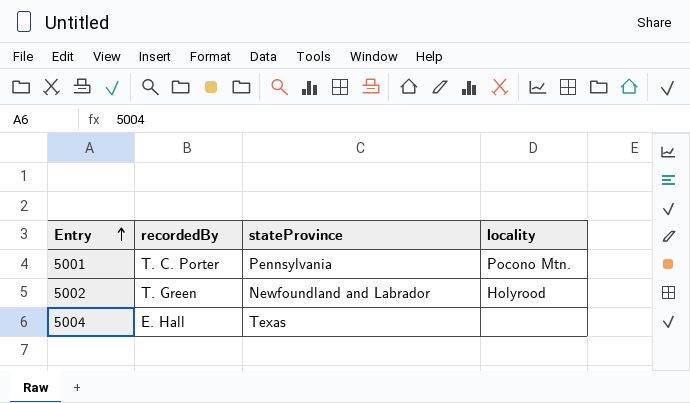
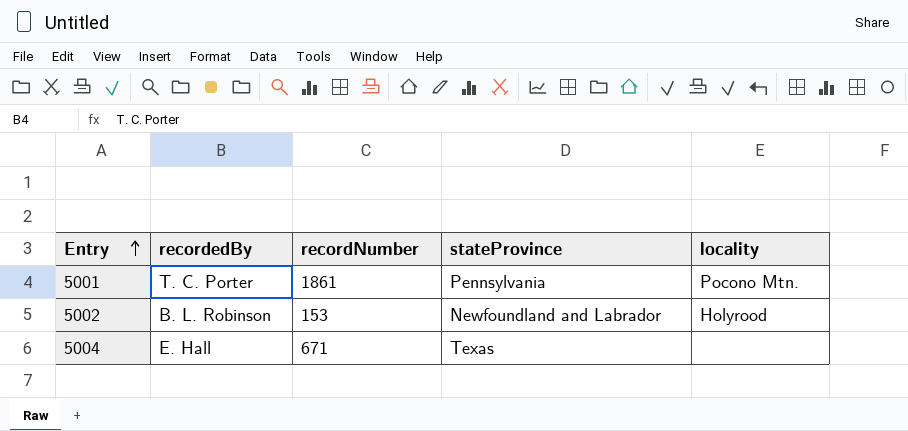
column recordNumber | position: none -> 3
5002 | recordedBy: T. Green -> B. L. Robinson

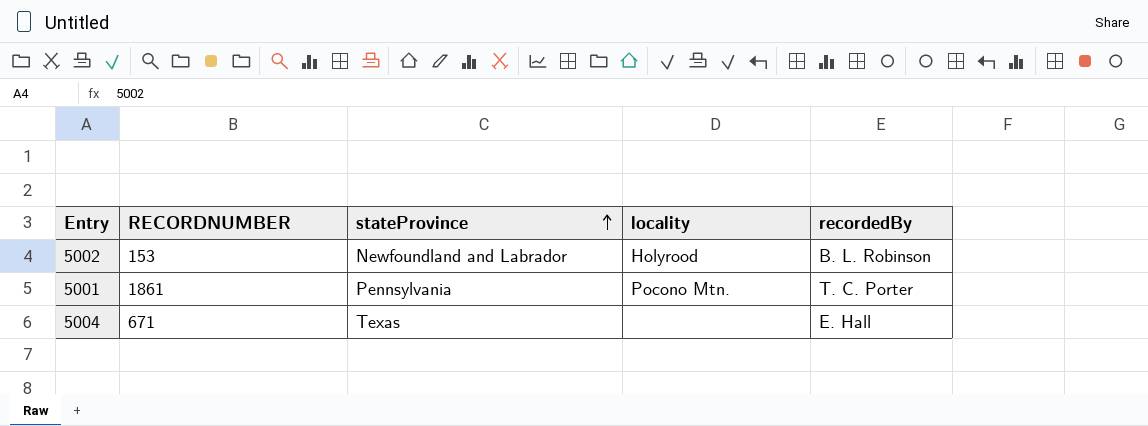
row order: Entry ascending -> stateProvince ascending
column name: recordNumber -> RECORDNUMBER
column recordedBy | position: 2 -> 5

